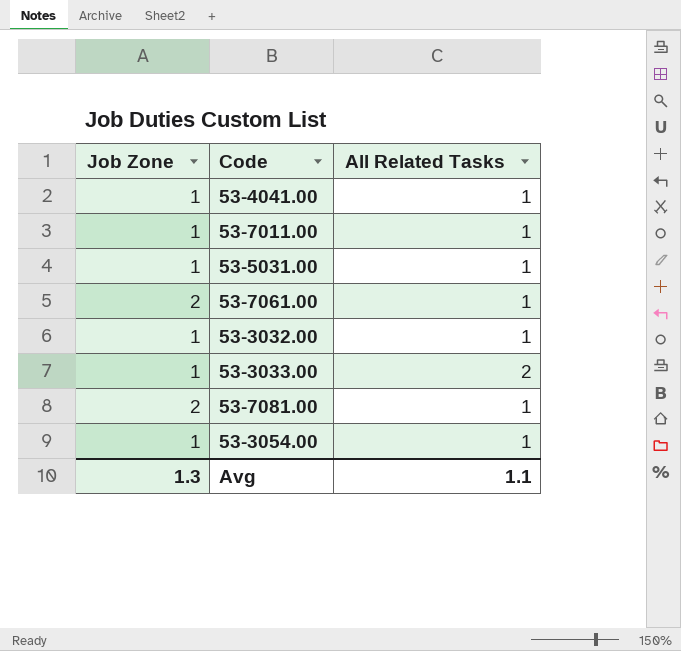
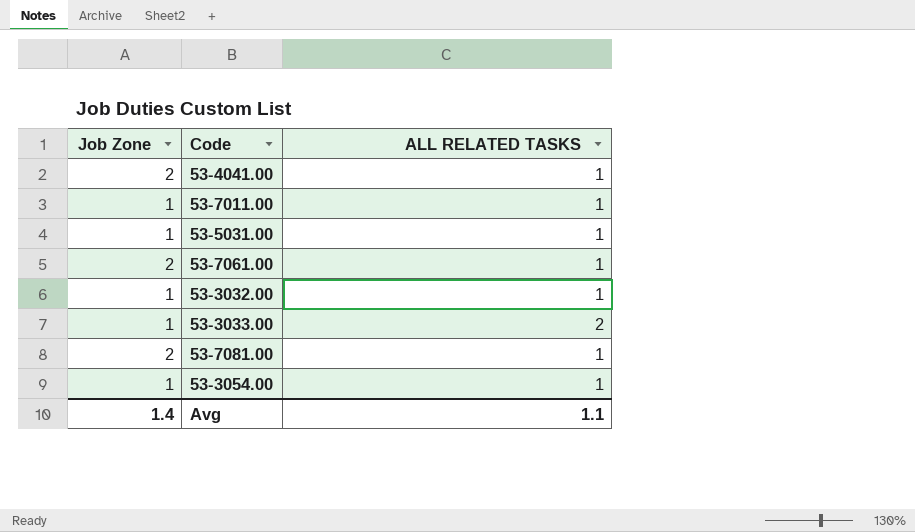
column name: All Related Tasks -> ALL RELATED TASKS
53-4041.00 | Job Zone: 1 -> 2
Avg | Job Zone: 1.3 -> 1.4

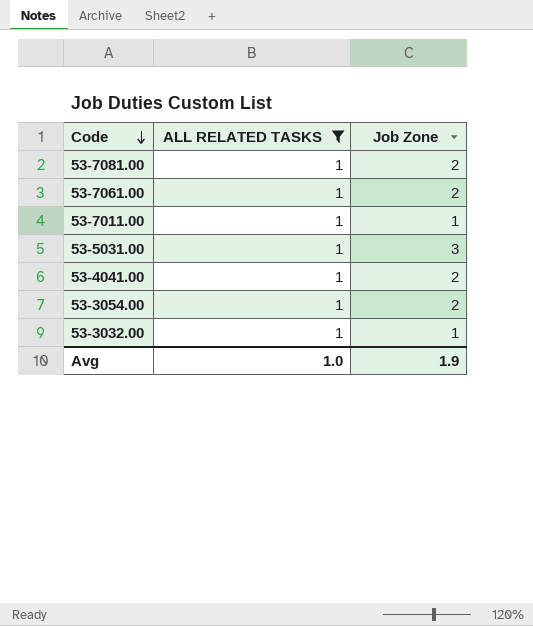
filter: none -> ALL RELATED TASKS = 1
row order: none -> Code descending
column Job Zone | position: 1 -> 3
53-5031.00 | Job Zone: 1 -> 3
53-3054.00 | Job Zone: 1 -> 2
Avg | ALL RELATED TASKS: 1.1 -> 1.0
Avg | Job Zone: 1.4 -> 1.9

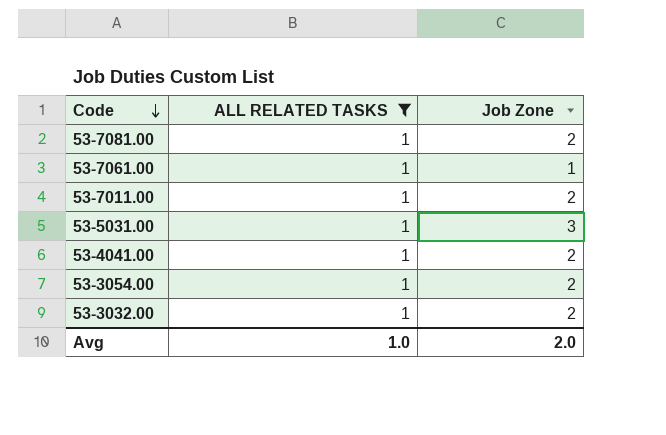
53-7061.00 | Job Zone: 2 -> 1
53-7011.00 | Job Zone: 1 -> 2
53-3032.00 | Job Zone: 1 -> 2
Avg | Job Zone: 1.9 -> 2.0

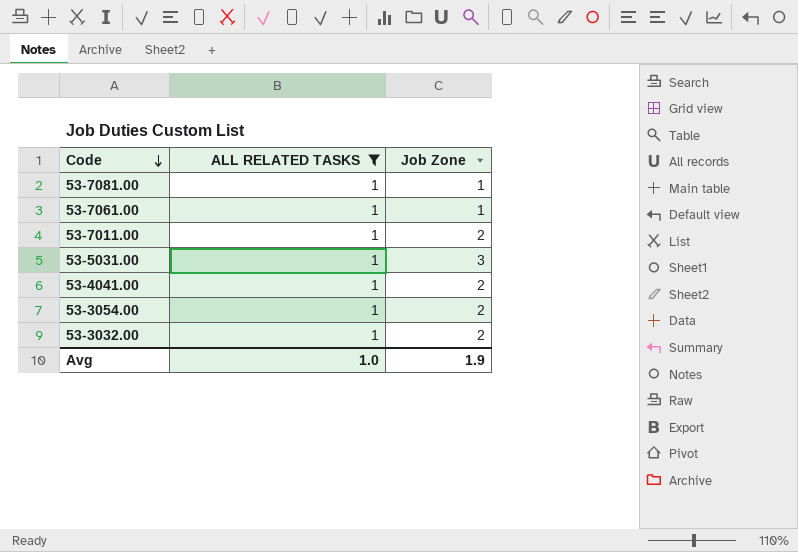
53-7081.00 | Job Zone: 2 -> 1
Avg | Job Zone: 2.0 -> 1.9

